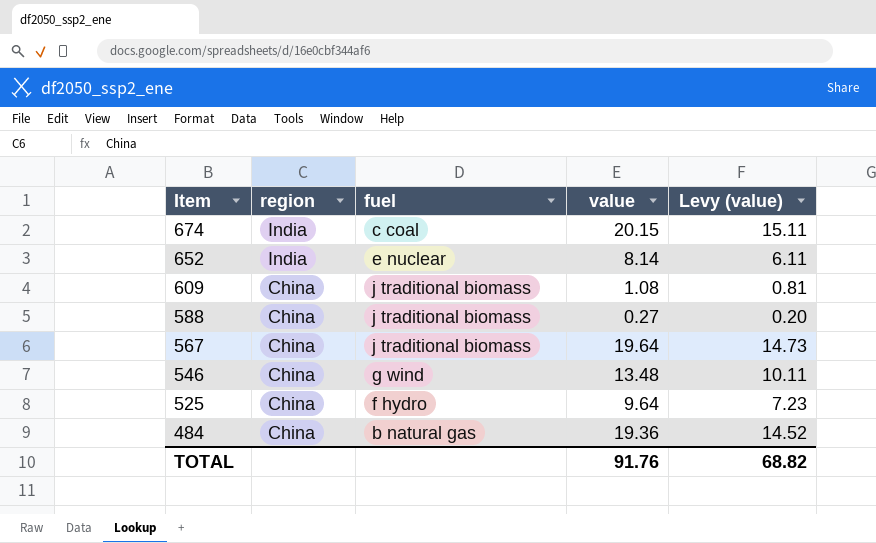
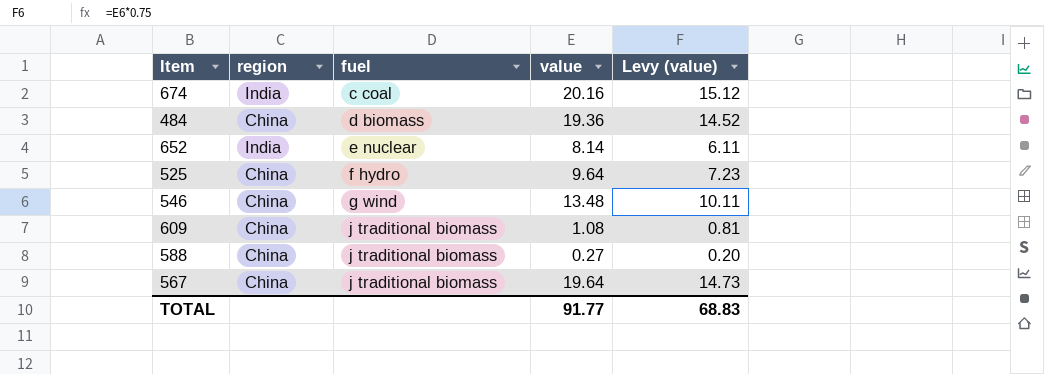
row order: Item descending -> fuel ascending
674 | value: 20.15 -> 20.16
674 | Levy (value): 15.11 -> 15.12
484 | fuel: b natural gas -> d biomass
TOTAL | value: 91.76 -> 91.77
TOTAL | Levy (value): 68.82 -> 68.83

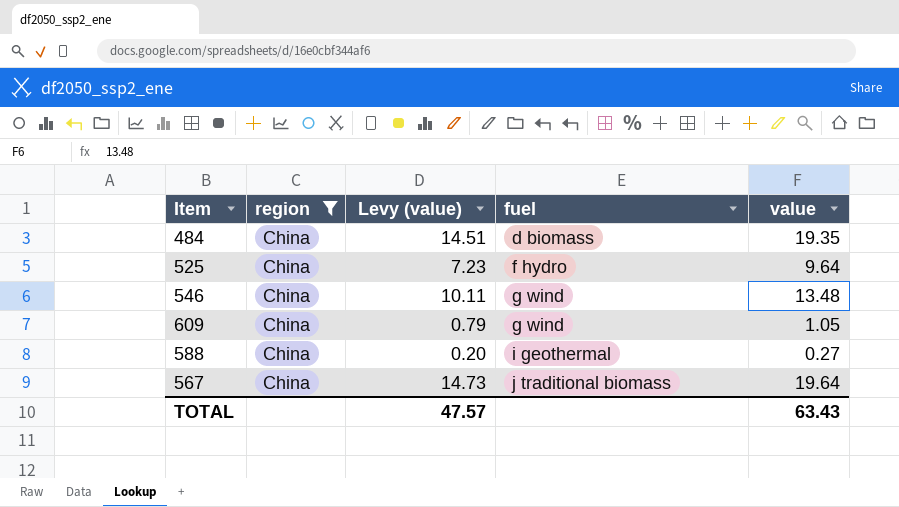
filter: none -> region = China
column Levy (value) | position: 5 -> 3
484 | Levy (value): 14.52 -> 14.51
484 | value: 19.36 -> 19.35
609 | Levy (value): 0.81 -> 0.79
609 | fuel: j traditional biomass -> g wind
609 | value: 1.08 -> 1.05
588 | fuel: j traditional biomass -> i geothermal
TOTAL | Levy (value): 68.83 -> 47.57
TOTAL | value: 91.77 -> 63.43

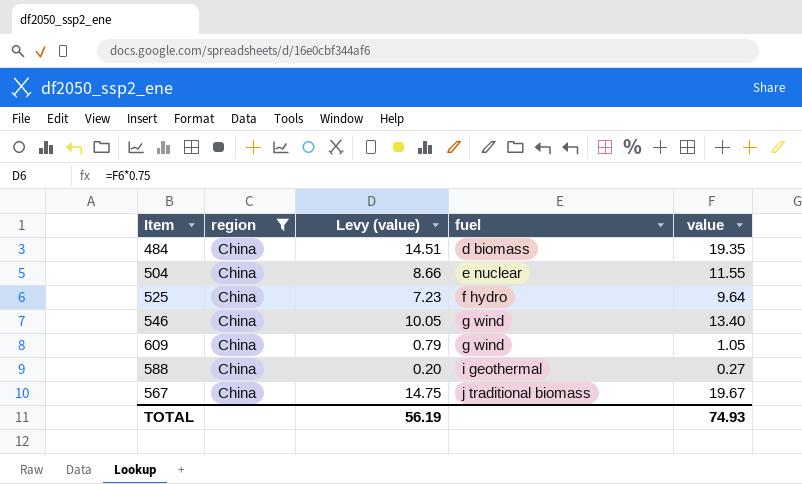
row 504: none -> China | 8.66 | e nuclear | 11.55
546 | Levy (value): 10.11 -> 10.05
546 | value: 13.48 -> 13.40
567 | Levy (value): 14.73 -> 14.75
567 | value: 19.64 -> 19.67
TOTAL | Levy (value): 47.57 -> 56.19
TOTAL | value: 63.43 -> 74.93

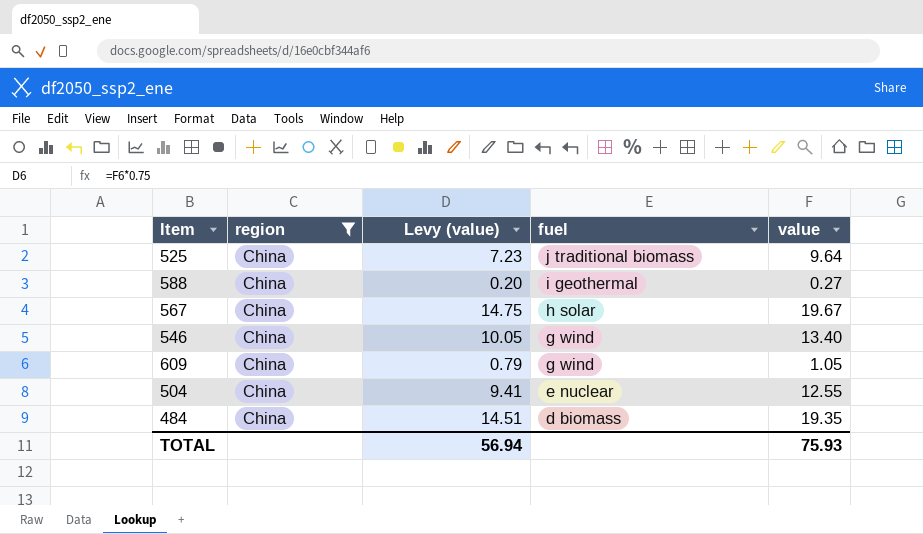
row order: fuel ascending -> fuel descending
525 | fuel: f hydro -> j traditional biomass
567 | fuel: j traditional biomass -> h solar
504 | Levy (value): 8.66 -> 9.41
504 | value: 11.55 -> 12.55
TOTAL | Levy (value): 56.19 -> 56.94
TOTAL | value: 74.93 -> 75.93

